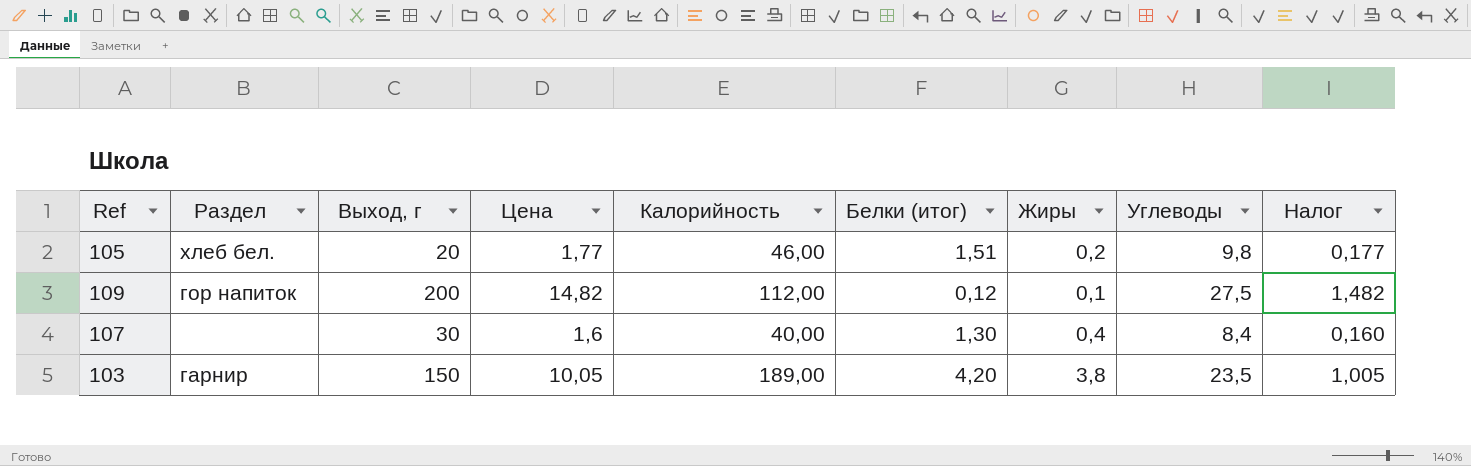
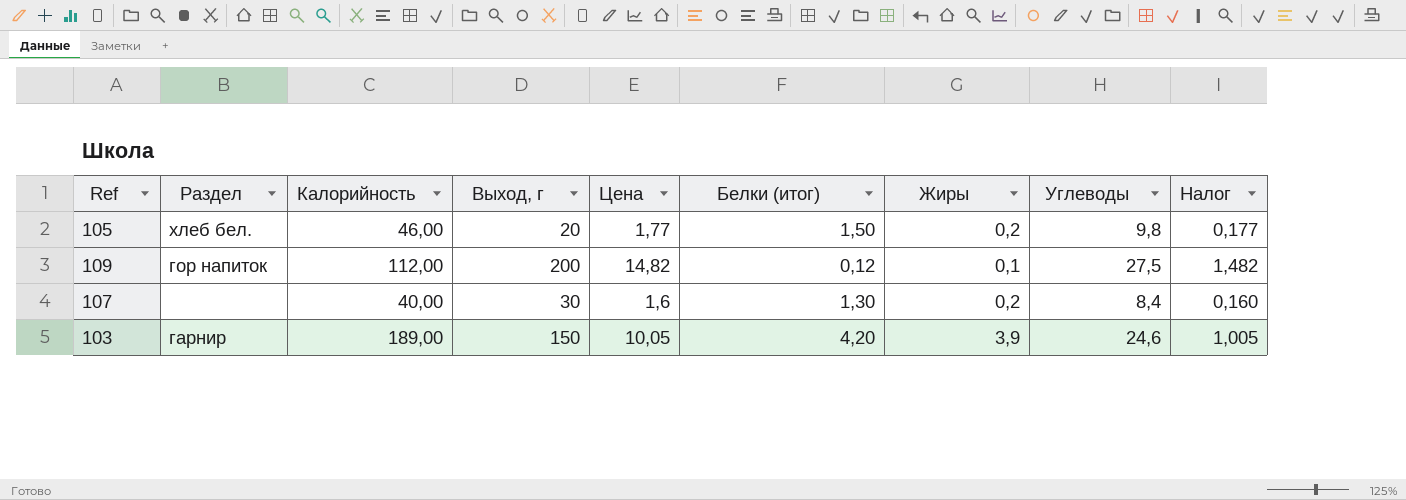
column Калорийность | position: 5 -> 3
105 | Белки (итог): 1,51 -> 1,50
107 | Жиры: 0,4 -> 0,2
103 | Жиры: 3,8 -> 3,9
103 | Углеводы: 23,5 -> 24,6

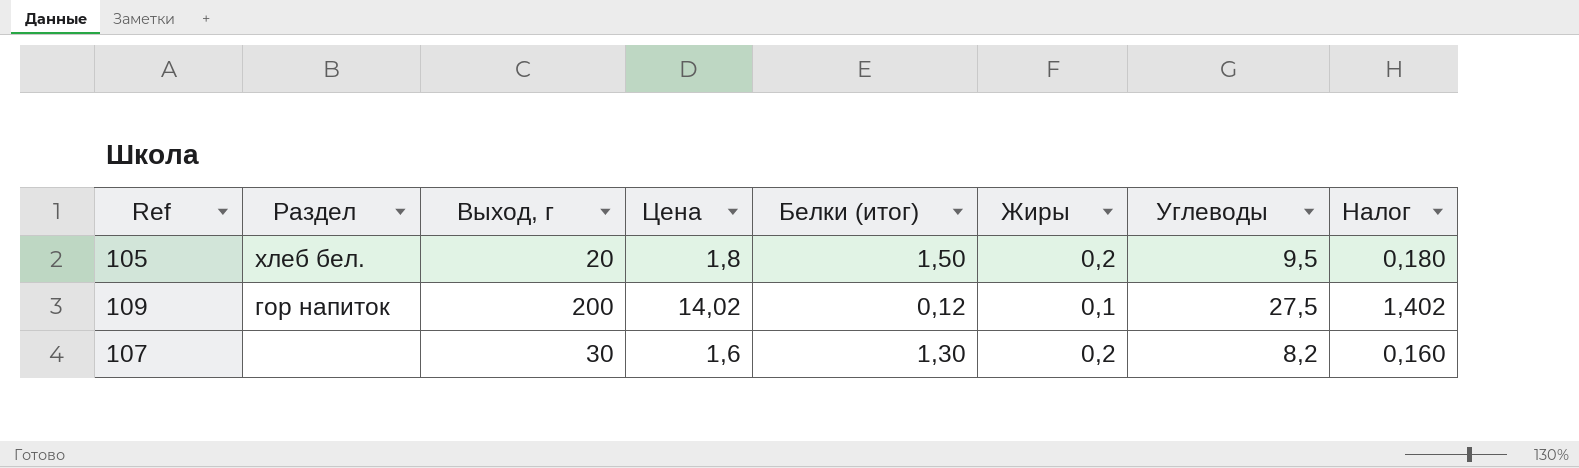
column Калорийность | position: 3 -> none
row 103: гарнир | 189,00 | 150 | 10,05 | 4,20 | 3,9 | 24,6 | 1,005 -> none
105 | Цена: 1,77 -> 1,8
105 | Углеводы: 9,8 -> 9,5
105 | Налог: 0,177 -> 0,180
109 | Цена: 14,82 -> 14,02
109 | Налог: 1,482 -> 1,402
107 | Углеводы: 8,4 -> 8,2

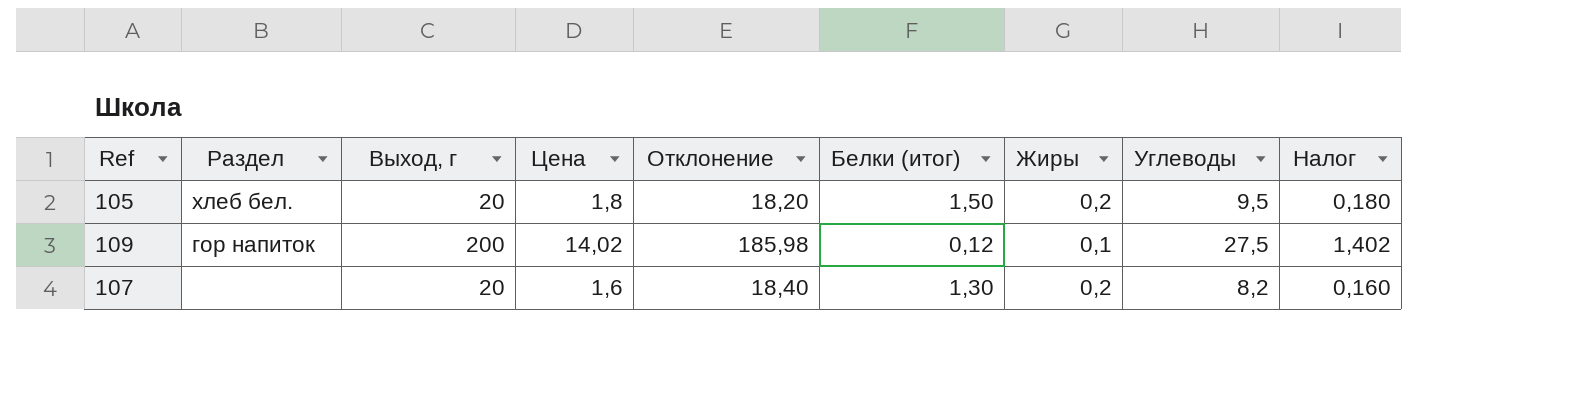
column Отклонение | formula: none -> [Выход, г] - [Цена]
107 | Выход, г: 30 -> 20

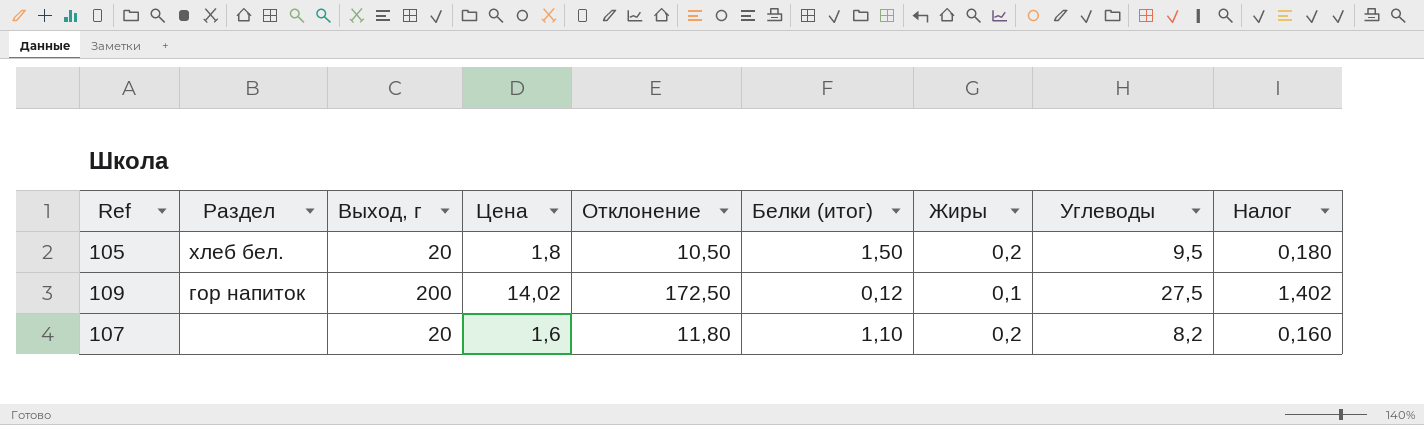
column Отклонение | formula: [Выход, г] - [Цена] -> [Выход, г] - [Углеводы]
107 | Белки (итог): 1,30 -> 1,10

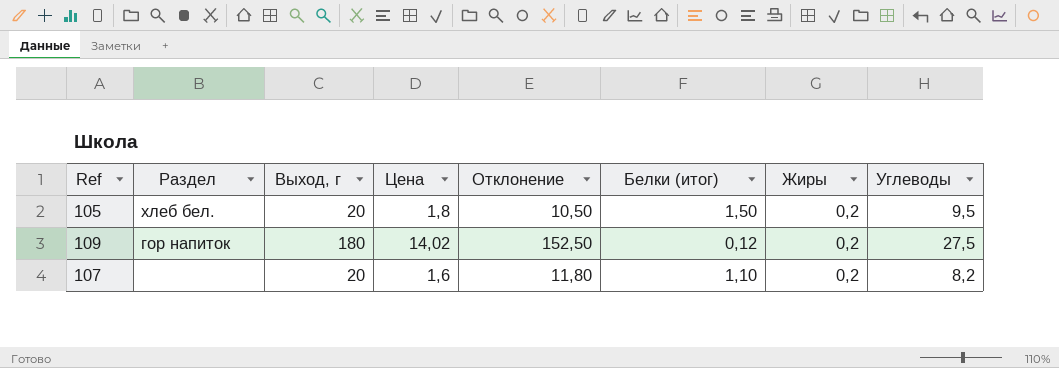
column Налог | formula: [Цена] * 0,1 -> none
109 | Выход, г: 200 -> 180
109 | Отклонение: 172,50 -> 152,50
109 | Жиры: 0,1 -> 0,2

